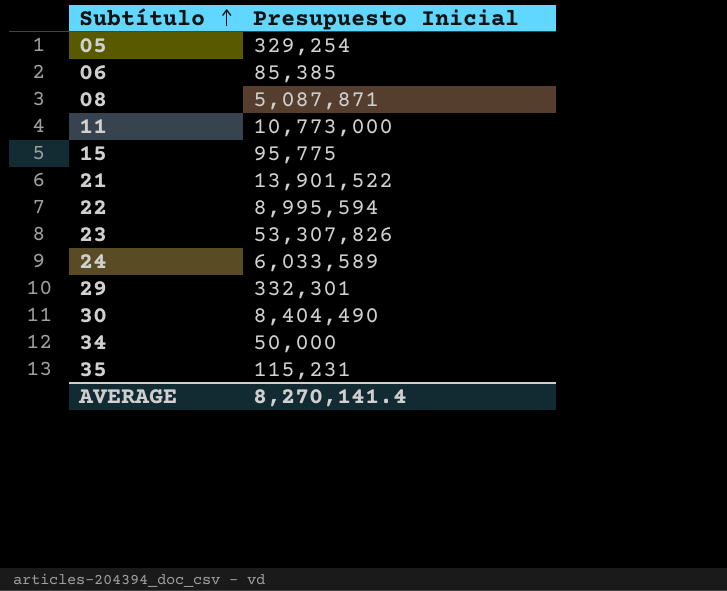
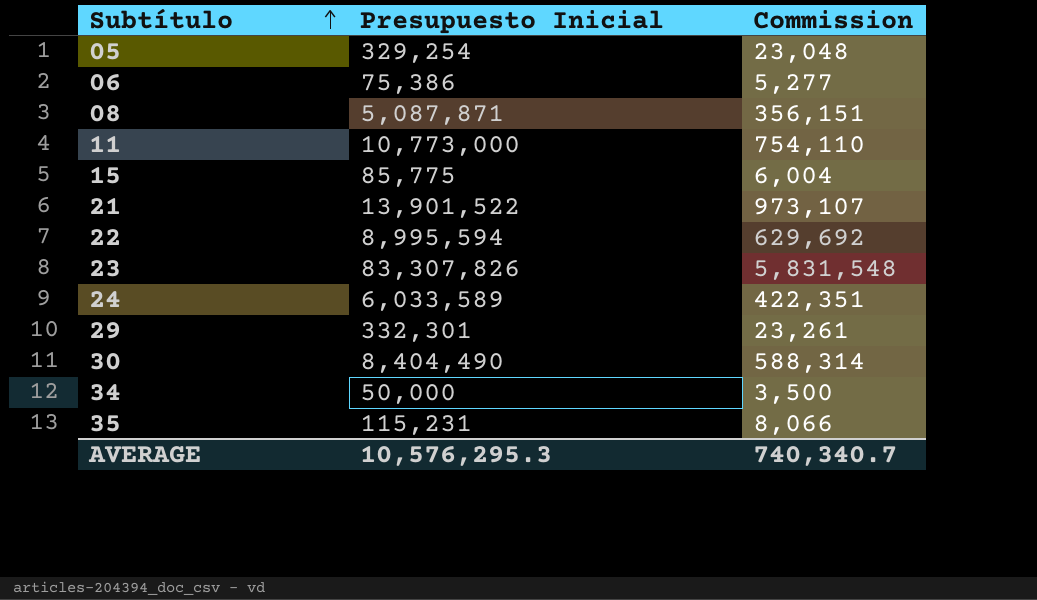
column Commission | formula: none -> [Presupuesto Inicial] * 0.07
06 | Presupuesto Inicial: 85,385 -> 75,386
15 | Presupuesto Inicial: 95,775 -> 85,775
23 | Presupuesto Inicial: 53,307,826 -> 83,307,826
AVERAGE | Presupuesto Inicial: 8,270,141.4 -> 10,576,295.3

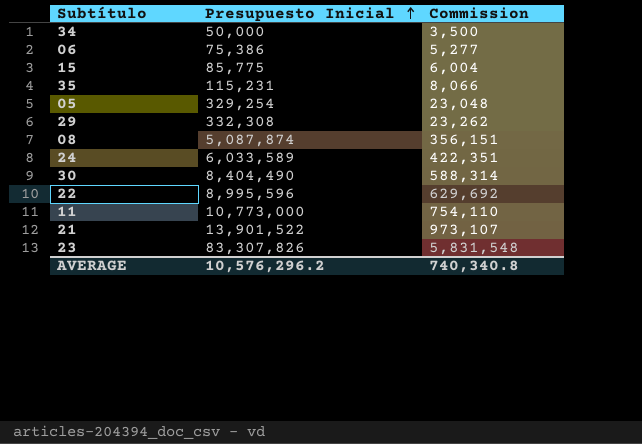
row order: Subtítulo ascending -> Presupuesto Inicial ascending
29 | Presupuesto Inicial: 332,301 -> 332,308
29 | Commission: 23,261 -> 23,262
08 | Presupuesto Inicial: 5,087,871 -> 5,087,874
22 | Presupuesto Inicial: 8,995,594 -> 8,995,596
AVERAGE | Presupuesto Inicial: 10,576,295.3 -> 10,576,296.2
AVERAGE | Commission: 740,340.7 -> 740,340.8

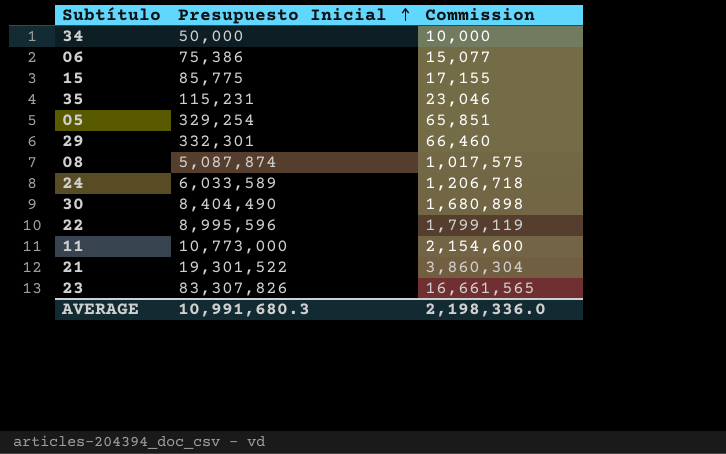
column Commission | formula: [Presupuesto Inicial] * 0.07 -> [Presupuesto Inicial] * 0.2
29 | Presupuesto Inicial: 332,308 -> 332,301
21 | Presupuesto Inicial: 13,901,522 -> 19,301,522
AVERAGE | Presupuesto Inicial: 10,576,296.2 -> 10,991,680.3
AVERAGE | Commission: 740,340.8 -> 2,198,336.0

